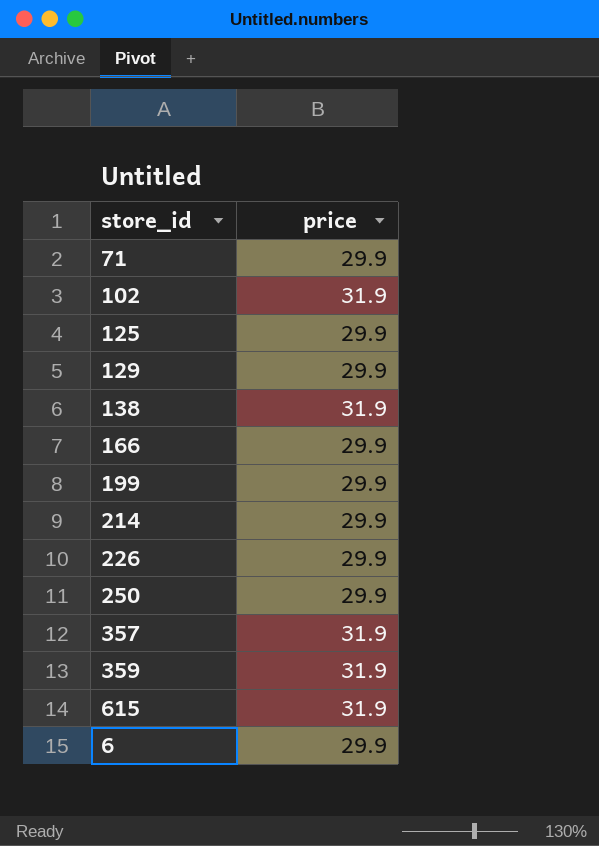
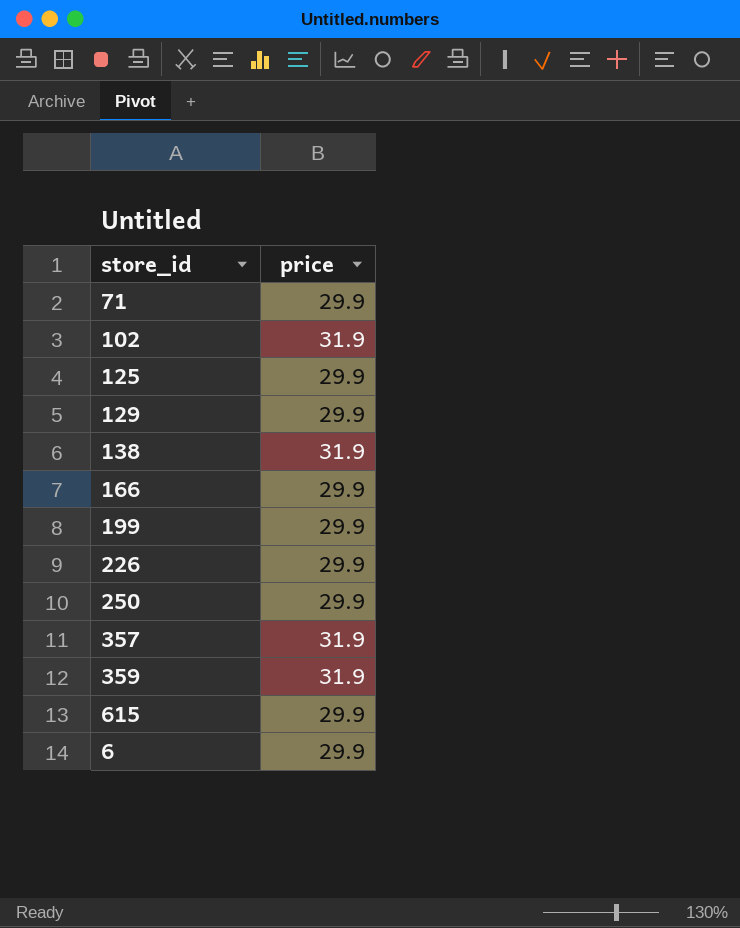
row 214: 29.9 -> none
615 | price: 31.9 -> 29.9

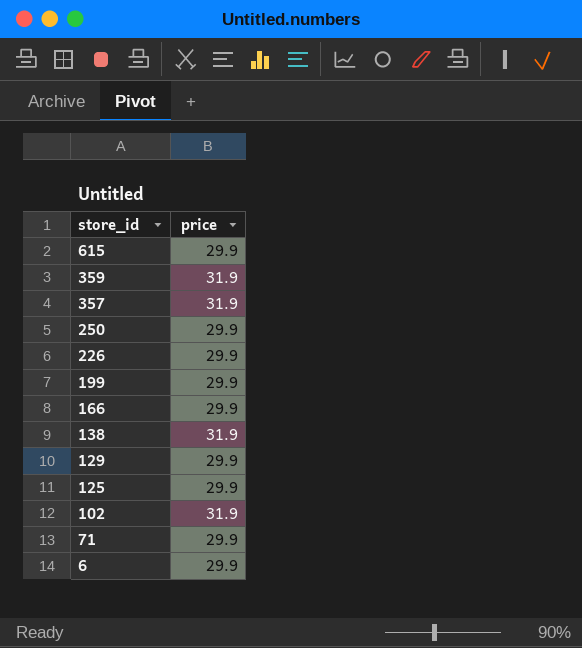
row order: none -> store_id descending

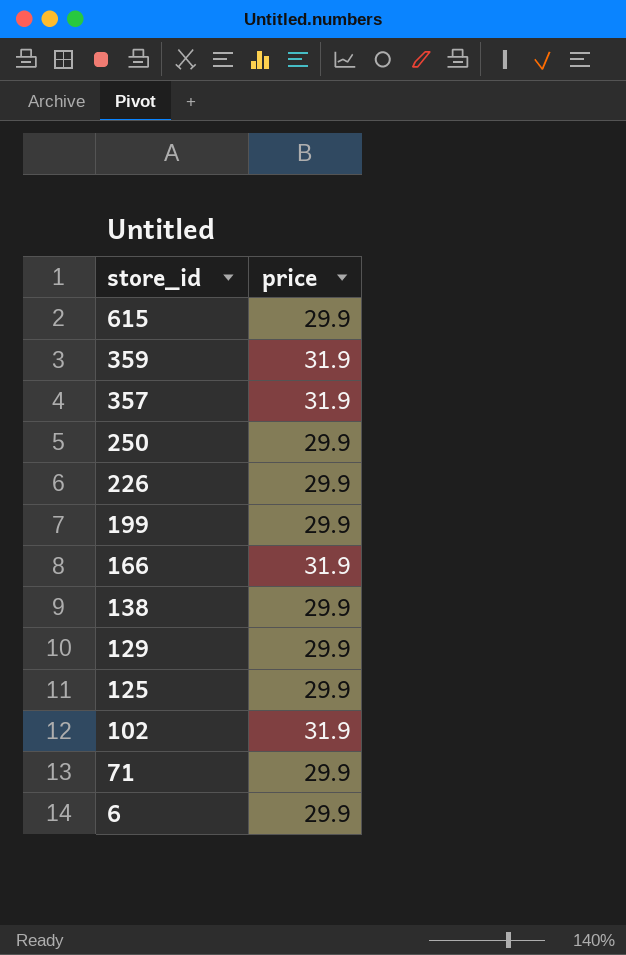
166 | price: 29.9 -> 31.9
138 | price: 31.9 -> 29.9

